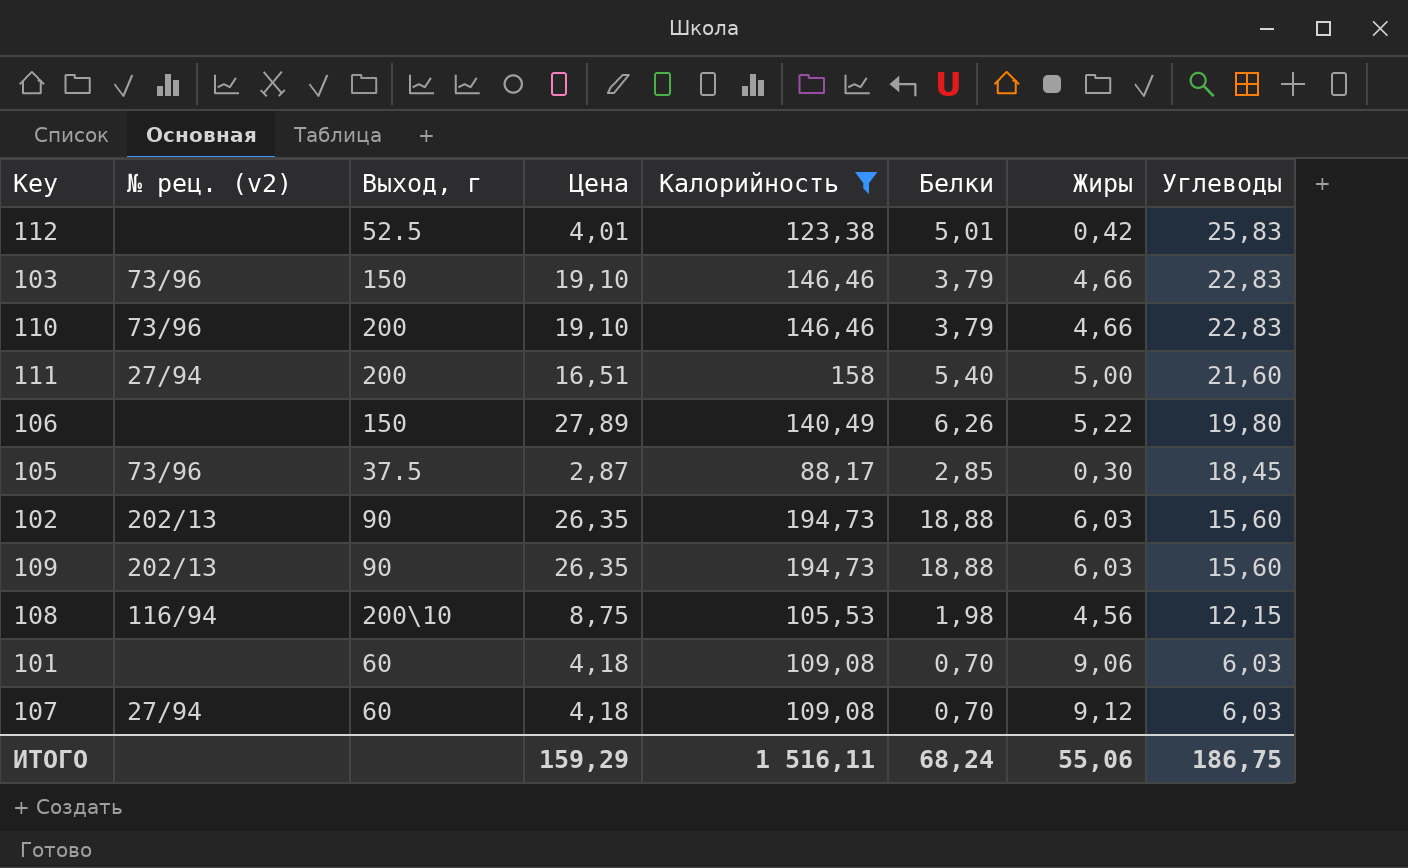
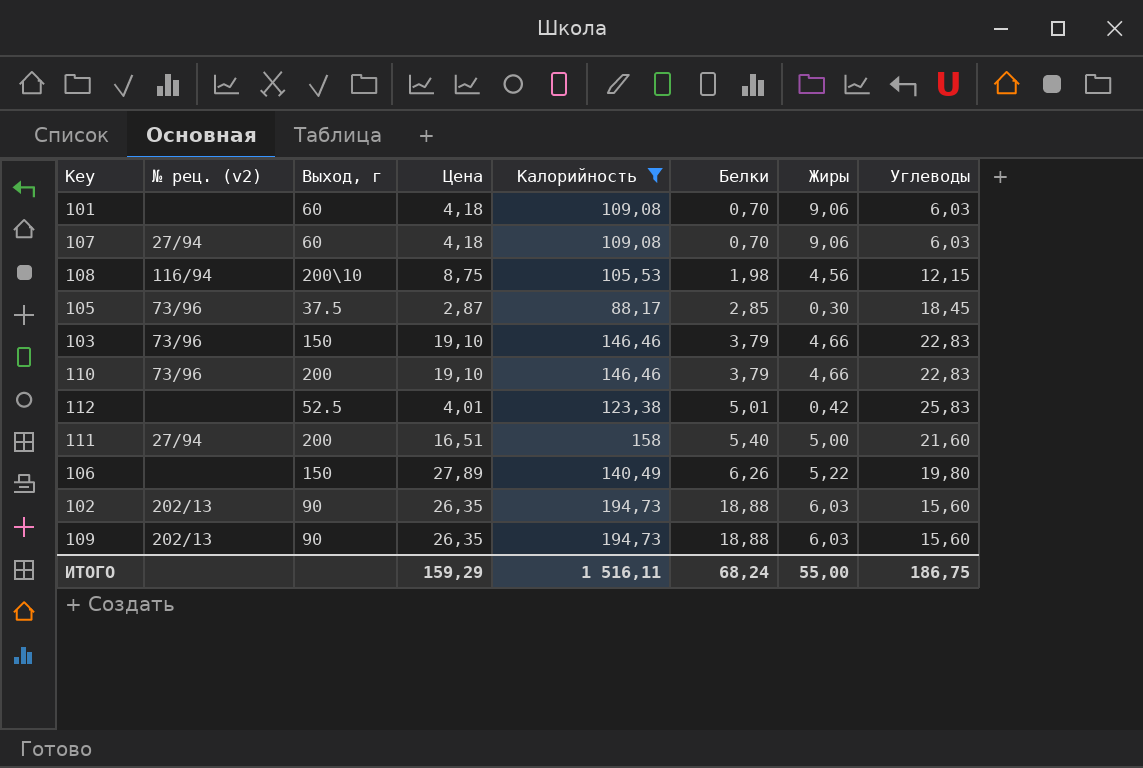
row order: Углеводы descending -> Белки ascending
107 | Жиры: 9,12 -> 9,06
ИТОГО | Жиры: 55,06 -> 55,00

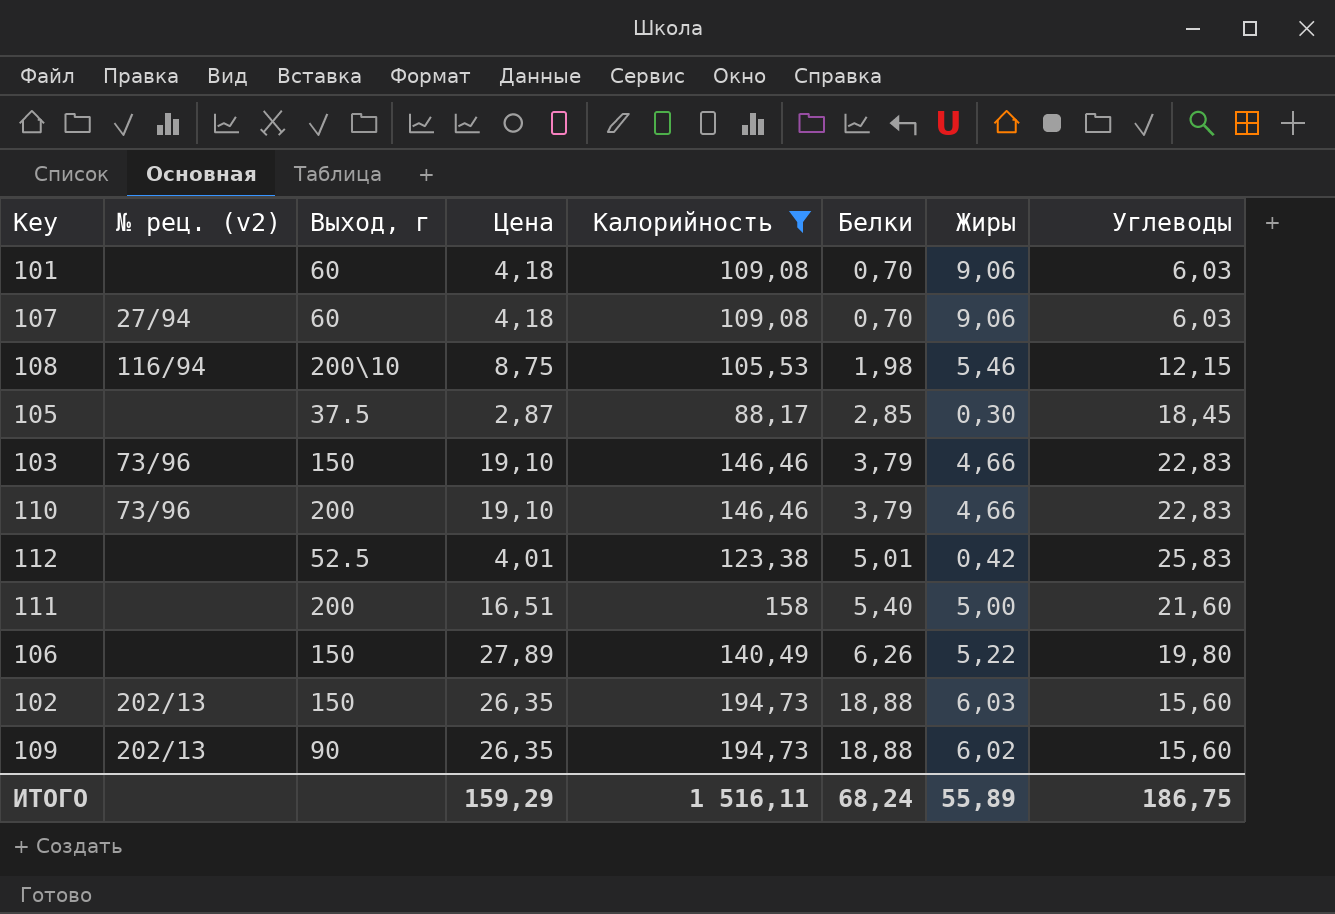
108 | Жиры: 4,56 -> 5,46
105 | № рец. (v2): 73/96 -> none
111 | № рец. (v2): 27/94 -> none
102 | Выход, г: 90 -> 150
109 | Жиры: 6,03 -> 6,02
ИТОГО | Жиры: 55,00 -> 55,89

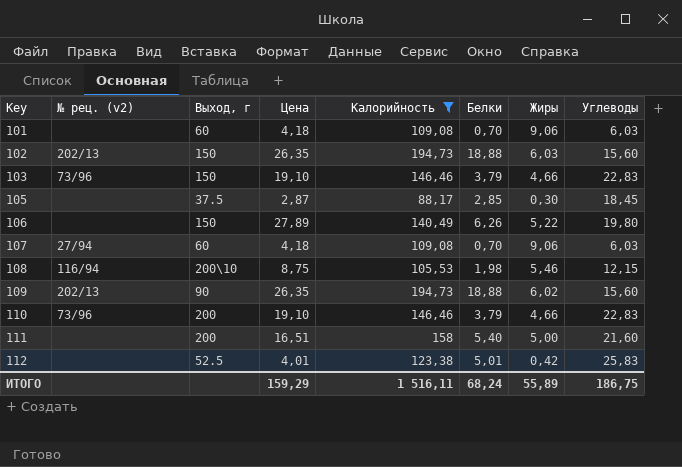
row order: Белки ascending -> Key ascending

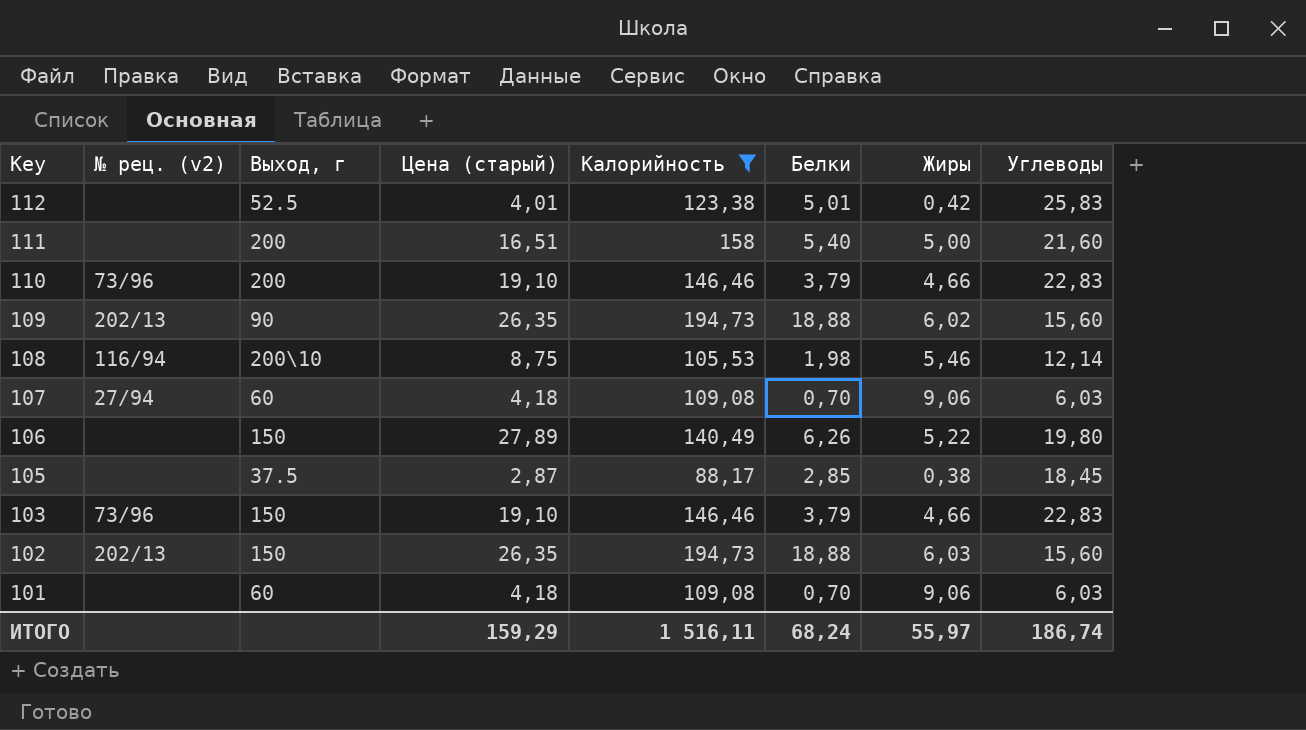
row order: Key ascending -> Key descending
column name: Цена -> Цена (старый)
108 | Углеводы: 12,15 -> 12,14
105 | Жиры: 0,30 -> 0,38
ИТОГО | Жиры: 55,89 -> 55,97
ИТОГО | Углеводы: 186,75 -> 186,74

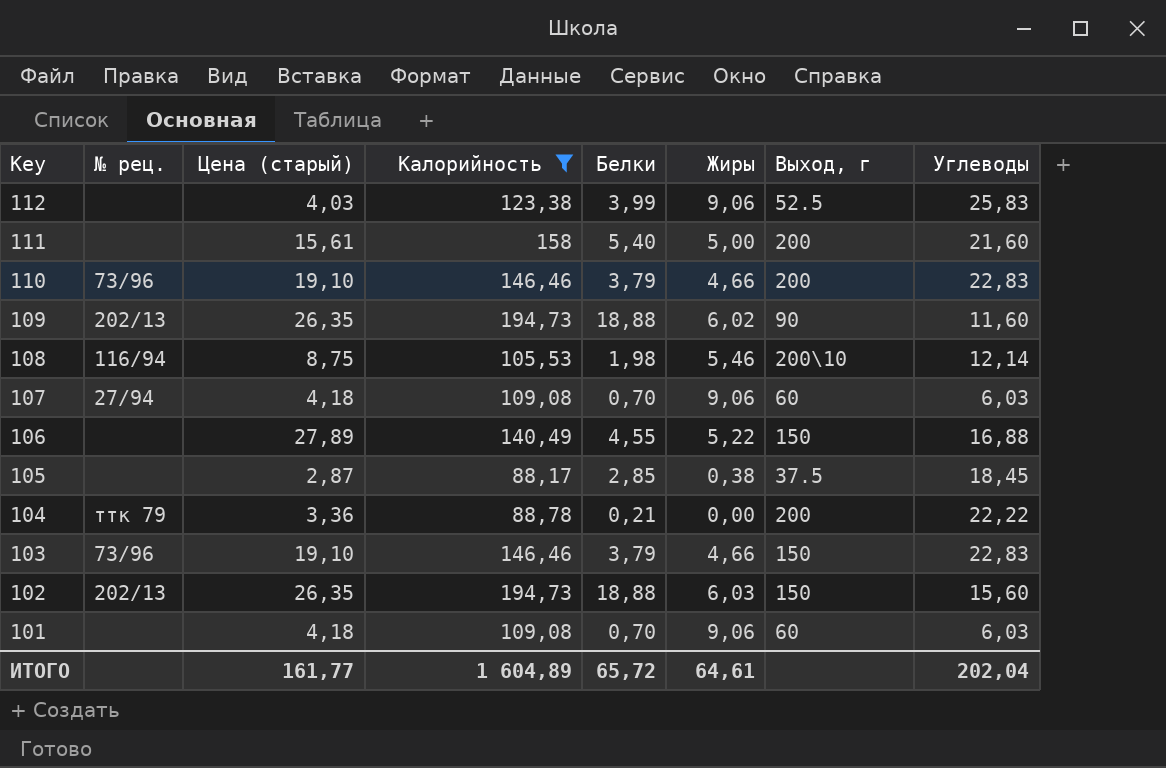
column name: № рец. (v2) -> № рец.
column Выход, г | position: 3 -> 7
112 | Цена (старый): 4,01 -> 4,03
112 | Белки: 5,01 -> 3,99
112 | Жиры: 0,42 -> 9,06
111 | Цена (старый): 16,51 -> 15,61
109 | Углеводы: 15,60 -> 11,60
106 | Белки: 6,26 -> 4,55
106 | Углеводы: 19,80 -> 16,88
row 104: none -> ттк 79 | 3,36 | 88,78 | 0,21 | 0,00 | 200 | 22,22
ИТОГО | Цена (старый): 159,29 -> 161,77
ИТОГО | Калорийность: 1 516,11 -> 1 604,89
ИТОГО | Белки: 68,24 -> 65,72
ИТОГО | Жиры: 55,97 -> 64,61
ИТОГО | Углеводы: 186,74 -> 202,04

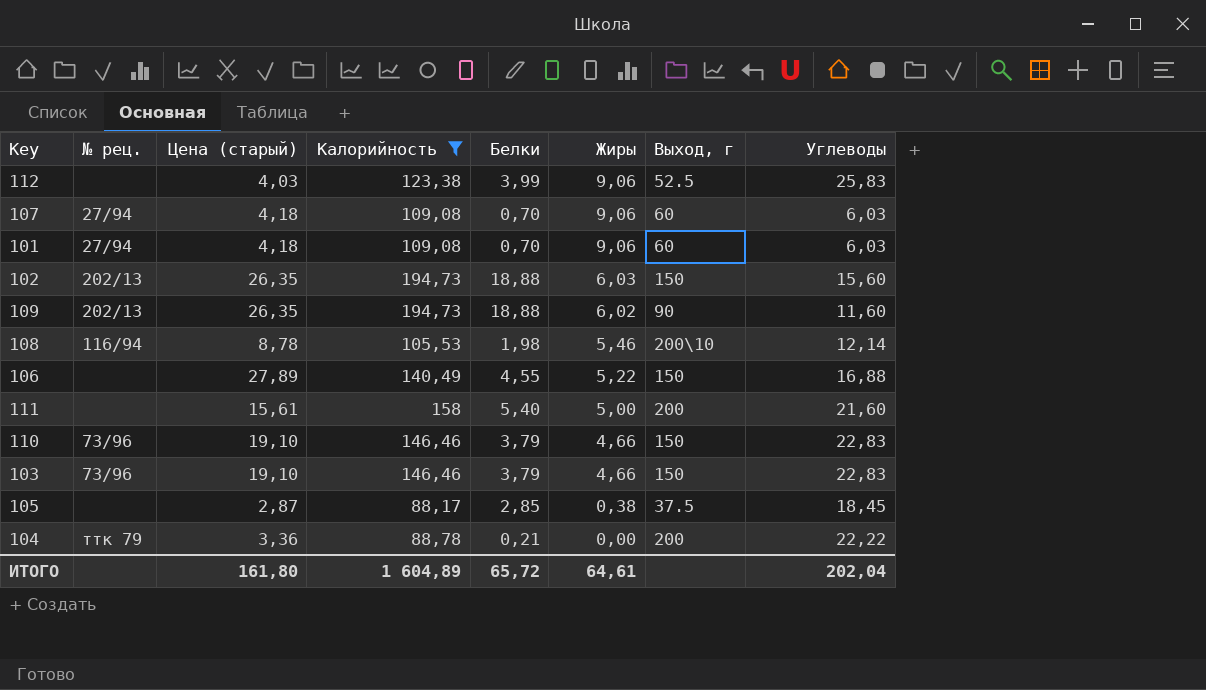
row order: Key descending -> Жиры descending
101 | № рец.: none -> 27/94
108 | Цена (старый): 8,75 -> 8,78
110 | Выход, г: 200 -> 150
ИТОГО | Цена (старый): 161,77 -> 161,80

